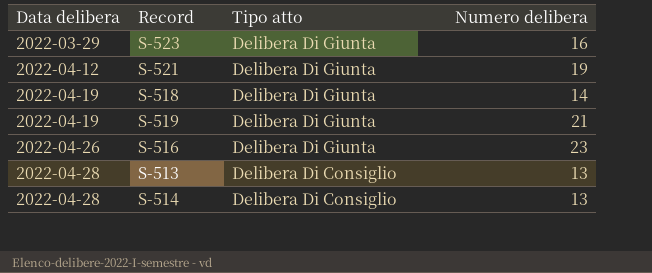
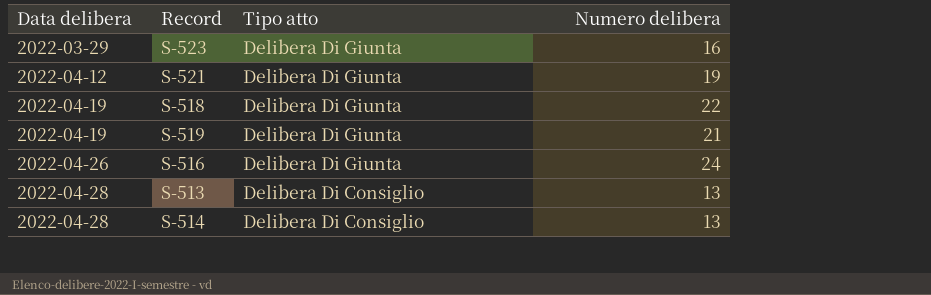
S-518 | Numero delibera: 14 -> 22
S-516 | Numero delibera: 23 -> 24

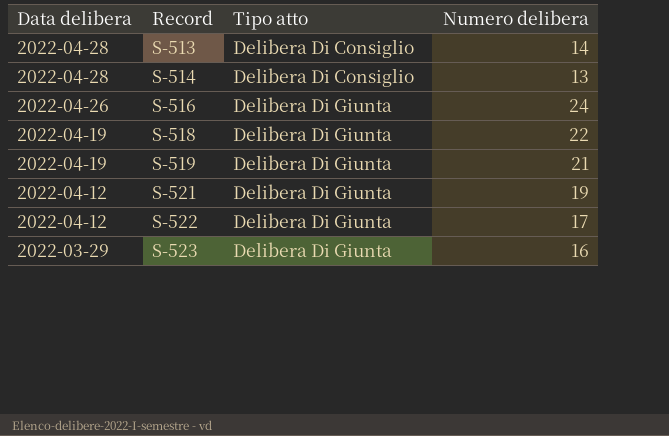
row order: Data delibera ascending -> Data delibera descending
S-513 | Numero delibera: 13 -> 14
row S-522: none -> 2022-04-12 | Delibera Di Giunta | 17

